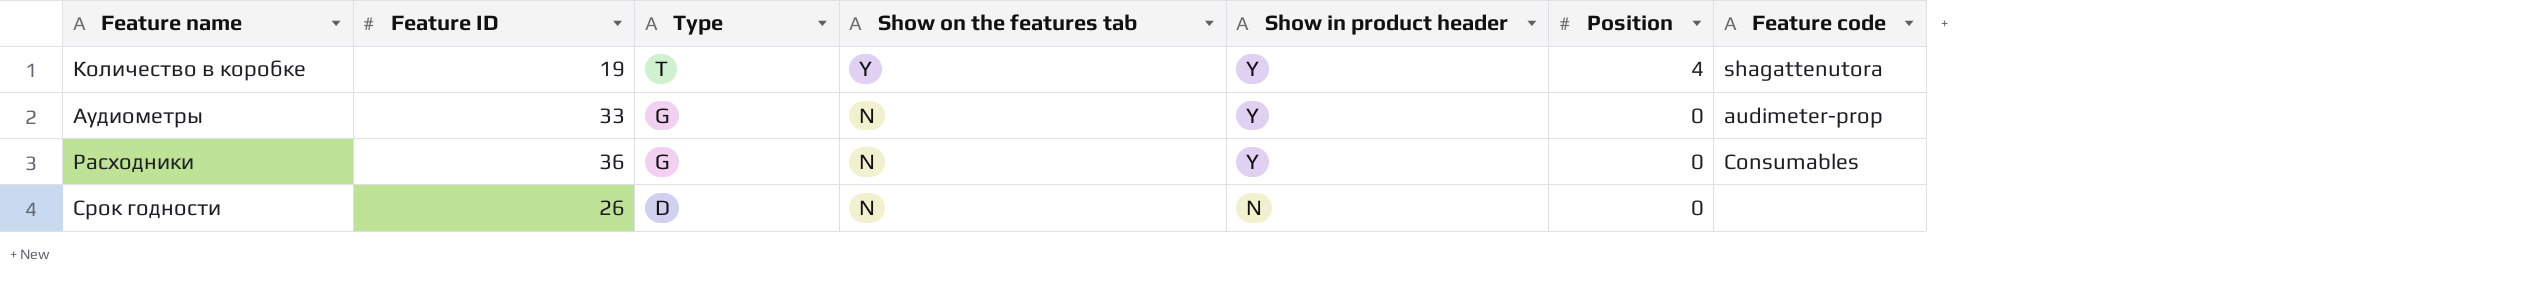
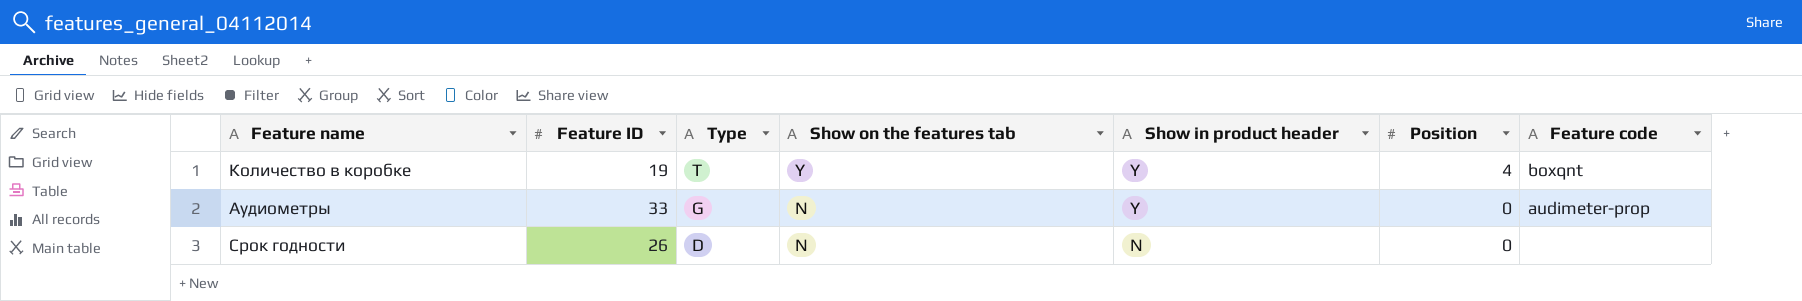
row Расходники: 36 | G | N | Y | 0 | Consumables -> none
Количество в коробке | Feature code: shagattenutora -> boxqnt

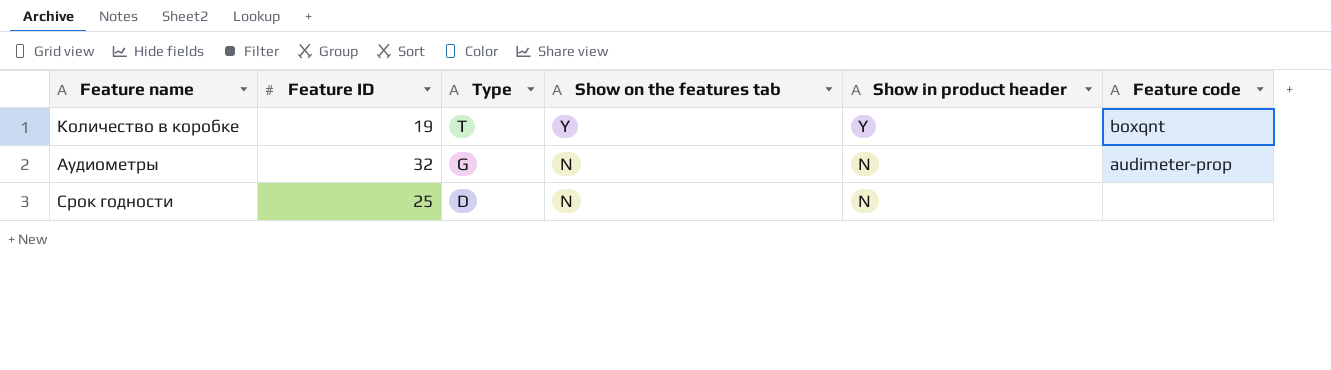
column Position | position: 6 -> none
Аудиометры | Feature ID: 33 -> 32
Аудиометры | Show in product header: Y -> N
Срок годности | Feature ID: 26 -> 25

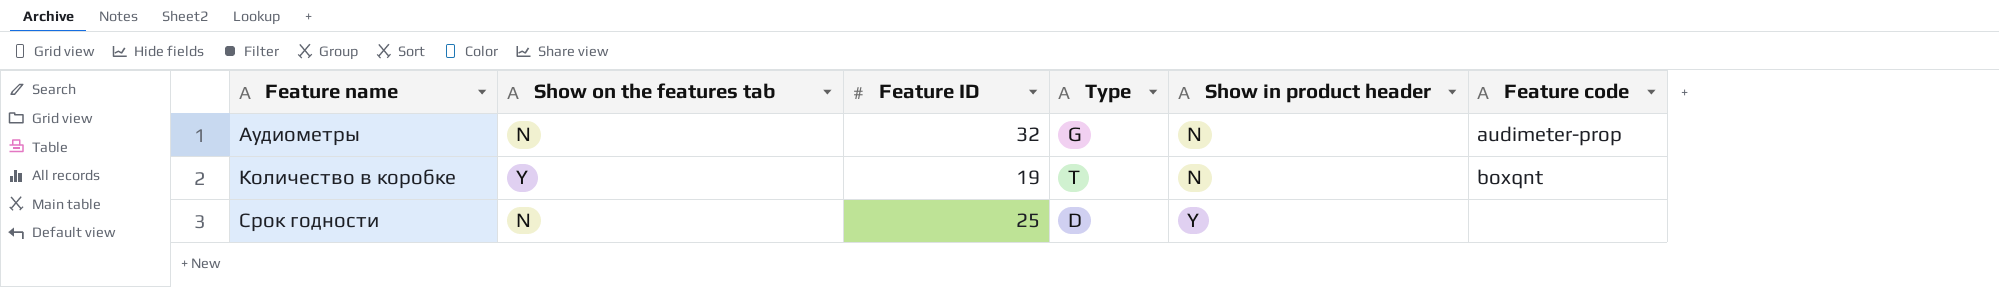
row order: Type descending -> Feature name ascending
column Show on the features tab | position: 4 -> 2
Количество в коробке | Show in product header: Y -> N
Срок годности | Show in product header: N -> Y

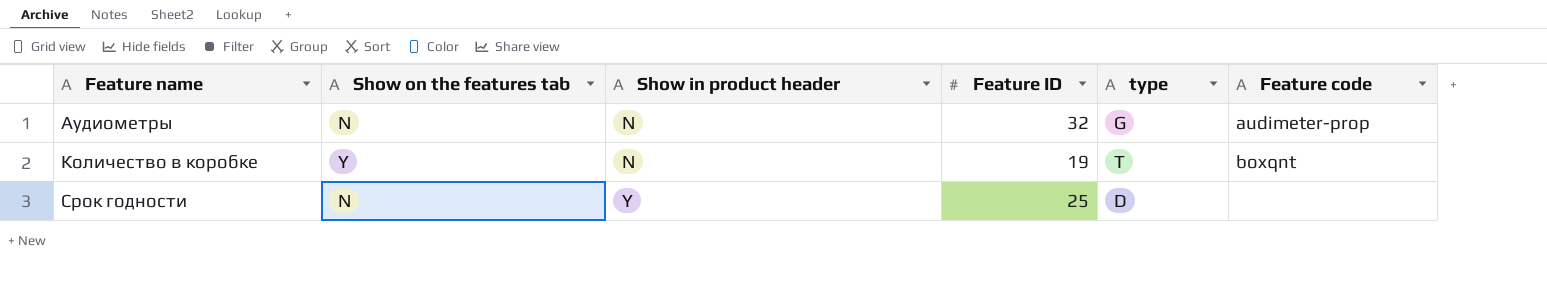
column Show in product header | position: 5 -> 3
column name: Type -> type

